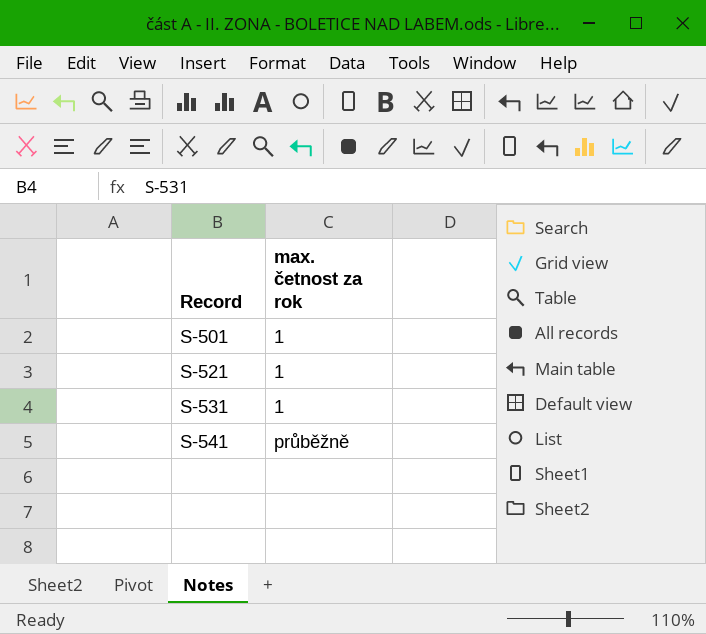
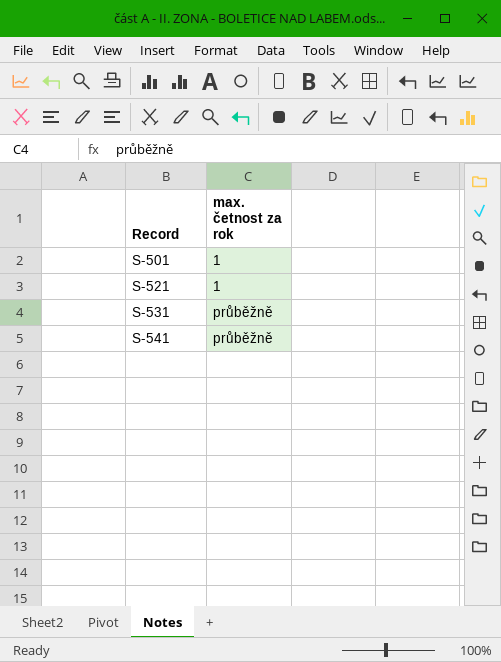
S-531 | max. četnost za rok: 1 -> průběžně

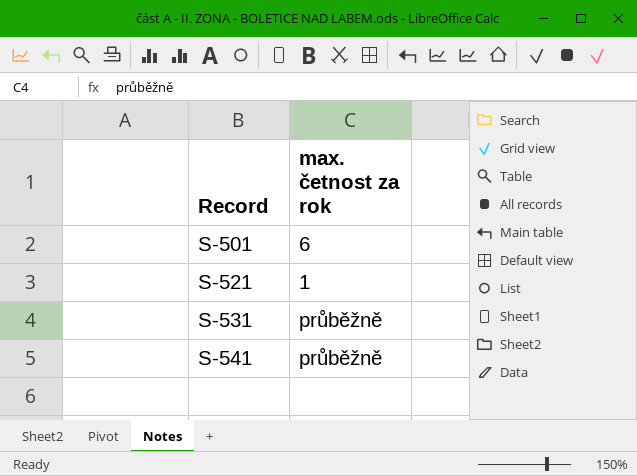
S-501 | max. četnost za rok: 1 -> 6

